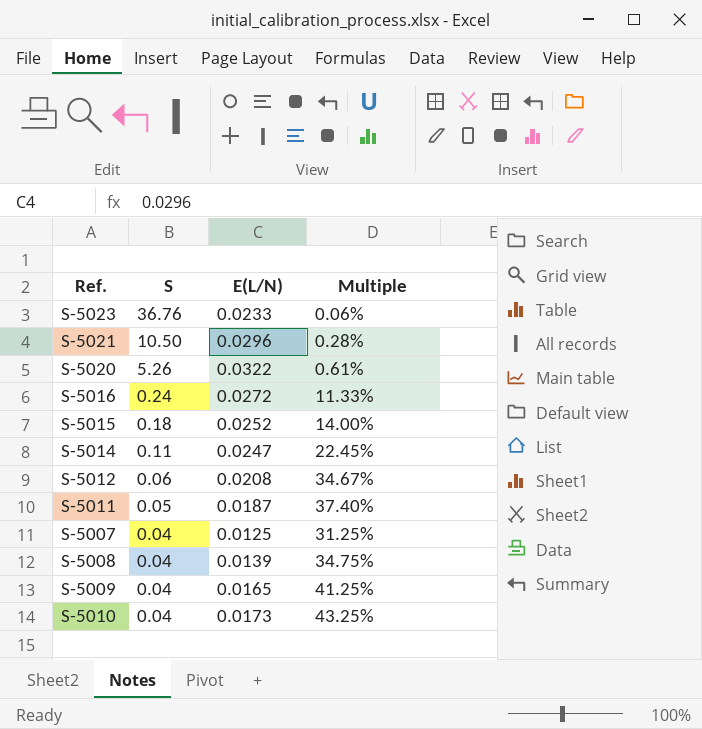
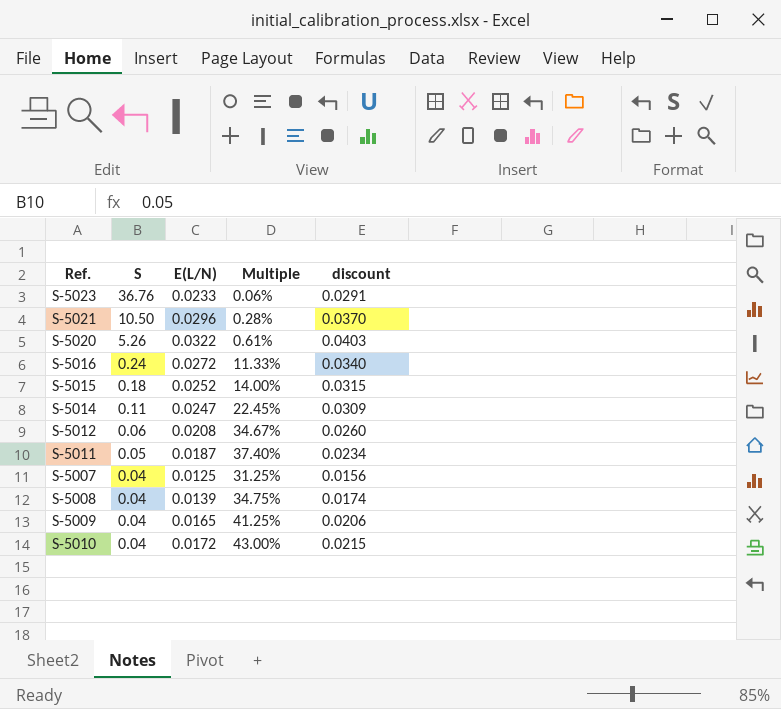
column discount | formula: none -> [E(L/N)] * 1.25
S-5010 | E(L/N): 0.0173 -> 0.0172
S-5010 | Multiple: 43.25% -> 43.00%

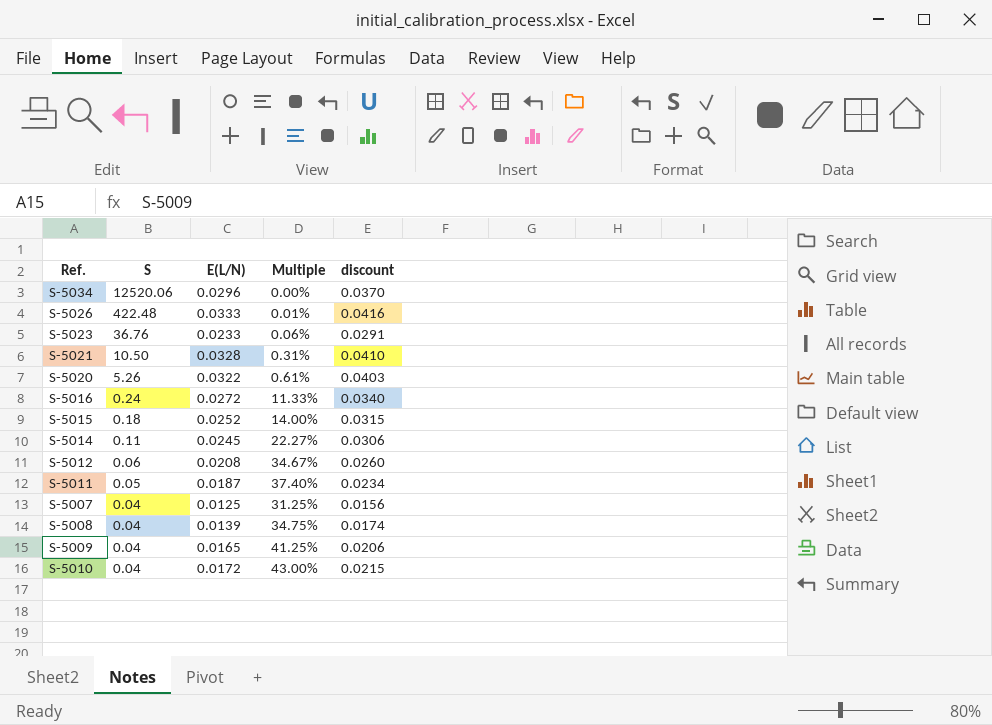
row S-5034: none -> 12520.06 | 0.0296 | 0.00% | 0.0370
row S-5026: none -> 422.48 | 0.0333 | 0.01% | 0.0416
S-5021 | E(L/N): 0.0296 -> 0.0328
S-5021 | Multiple: 0.28% -> 0.31%
S-5021 | discount: 0.0370 -> 0.0410
S-5014 | E(L/N): 0.0247 -> 0.0245
S-5014 | Multiple: 22.45% -> 22.27%
S-5014 | discount: 0.0309 -> 0.0306

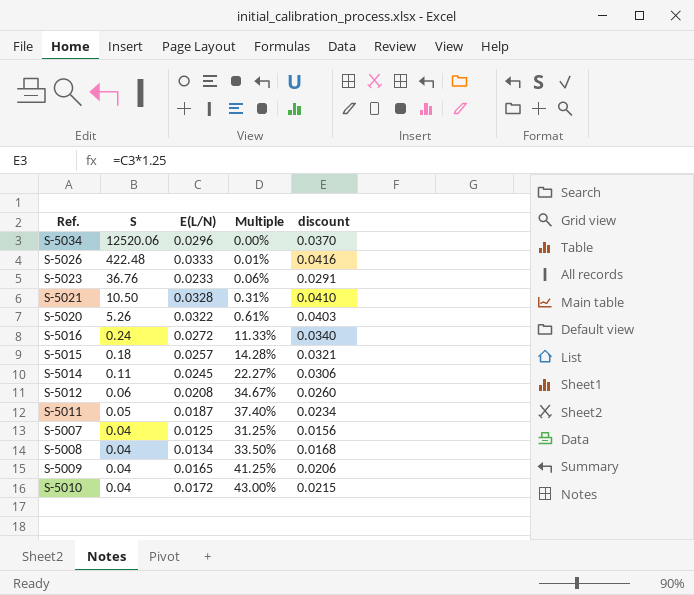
S-5015 | E(L/N): 0.0252 -> 0.0257
S-5015 | Multiple: 14.00% -> 14.28%
S-5015 | discount: 0.0315 -> 0.0321
S-5008 | E(L/N): 0.0139 -> 0.0134
S-5008 | Multiple: 34.75% -> 33.50%
S-5008 | discount: 0.0174 -> 0.0168

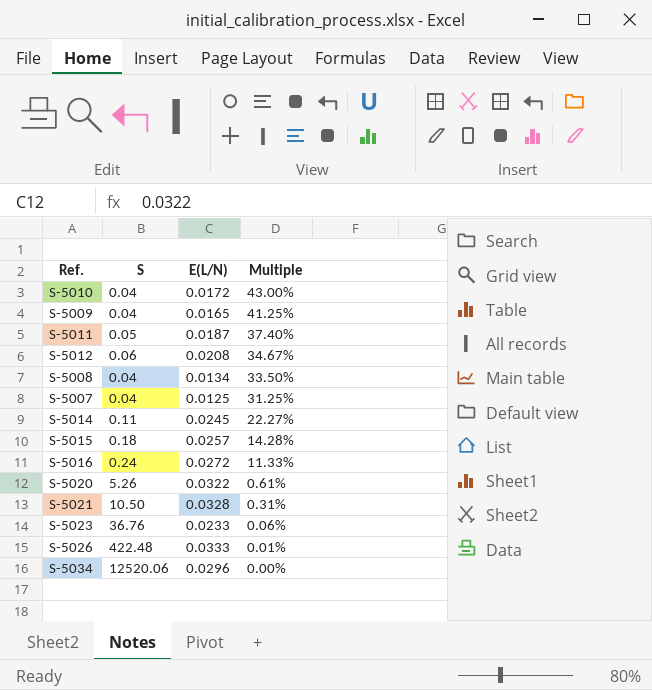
row order: S descending -> Multiple descending
column discount | formula: [E(L/N)] * 1.25 -> none

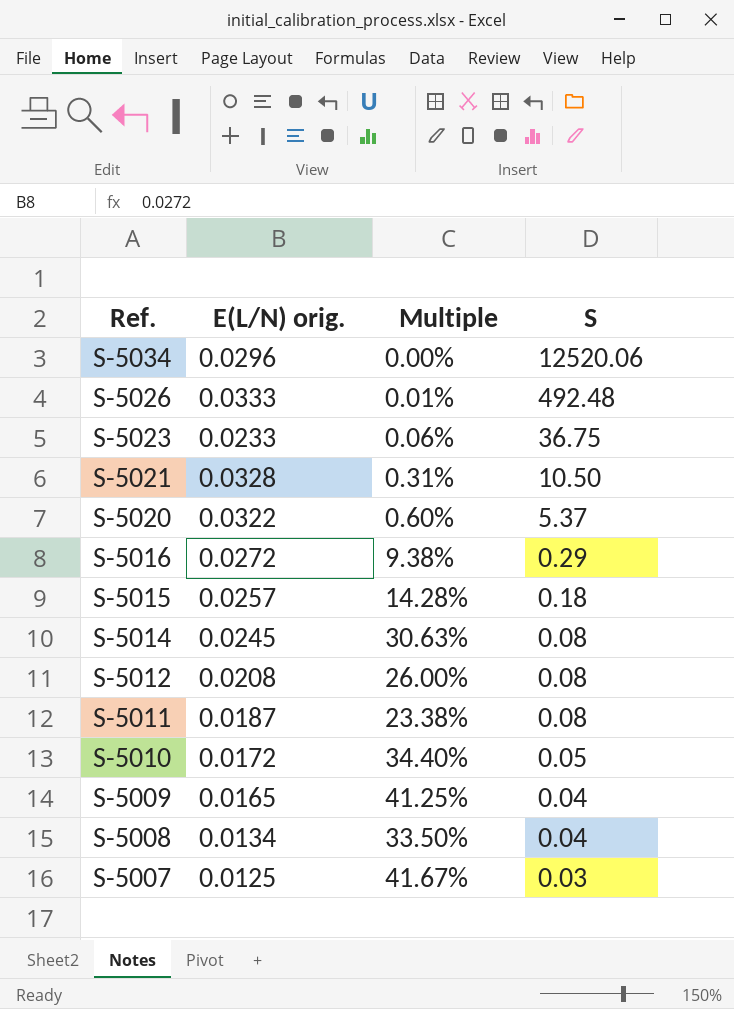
row order: Multiple descending -> Ref. descending
column name: E(L/N) -> E(L/N) orig.
column S | position: 2 -> 4
S-5026 | S: 422.48 -> 492.48
S-5023 | S: 36.76 -> 36.75
S-5020 | Multiple: 0.61% -> 0.60%
S-5020 | S: 5.26 -> 5.37
S-5016 | Multiple: 11.33% -> 9.38%
S-5016 | S: 0.24 -> 0.29
S-5014 | Multiple: 22.27% -> 30.63%
S-5014 | S: 0.11 -> 0.08
S-5012 | Multiple: 34.67% -> 26.00%
S-5012 | S: 0.06 -> 0.08
S-5011 | Multiple: 37.40% -> 23.38%
S-5011 | S: 0.05 -> 0.08
S-5010 | Multiple: 43.00% -> 34.40%
S-5010 | S: 0.04 -> 0.05
S-5007 | Multiple: 31.25% -> 41.67%
S-5007 | S: 0.04 -> 0.03

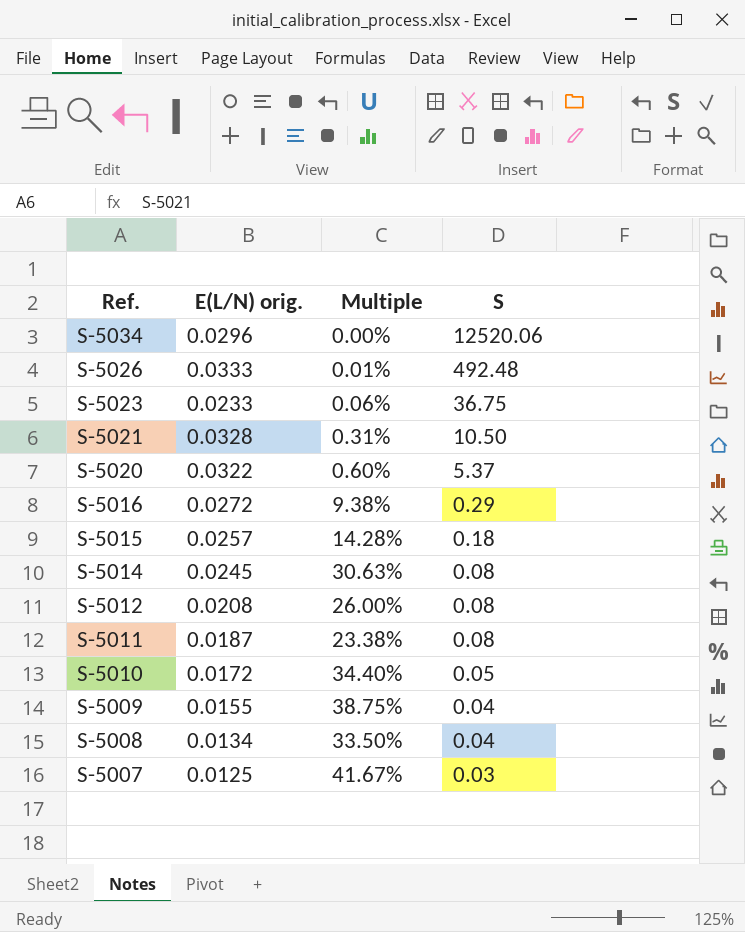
S-5009 | E(L/N) orig.: 0.0165 -> 0.0155
S-5009 | Multiple: 41.25% -> 38.75%

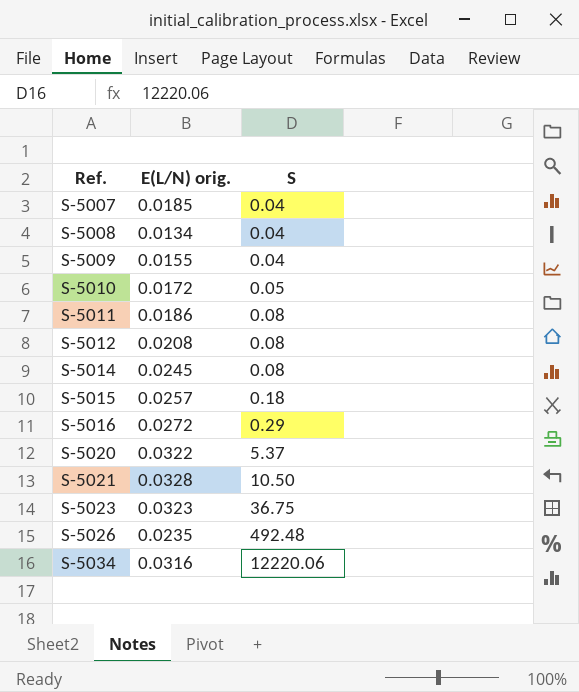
row order: Ref. descending -> Ref. ascending
column Multiple | formula: [E(L/N) orig.] / [S] -> none
S-5007 | E(L/N) orig.: 0.0125 -> 0.0185
S-5007 | S: 0.03 -> 0.04
S-5011 | E(L/N) orig.: 0.0187 -> 0.0186
S-5023 | E(L/N) orig.: 0.0233 -> 0.0323
S-5026 | E(L/N) orig.: 0.0333 -> 0.0235
S-5034 | E(L/N) orig.: 0.0296 -> 0.0316
S-5034 | S: 12520.06 -> 12220.06

